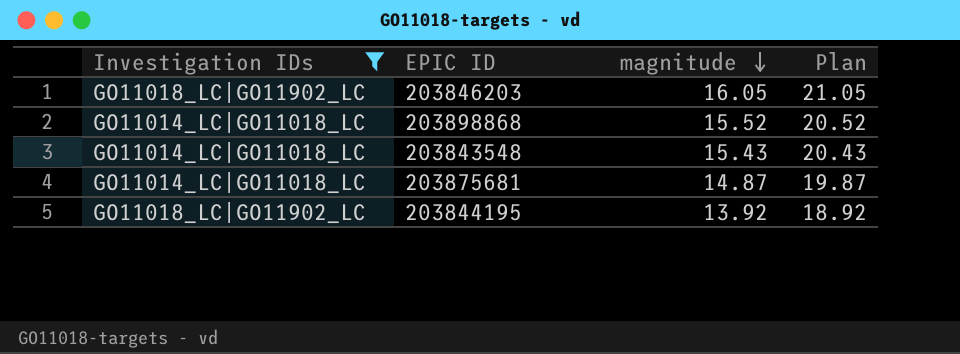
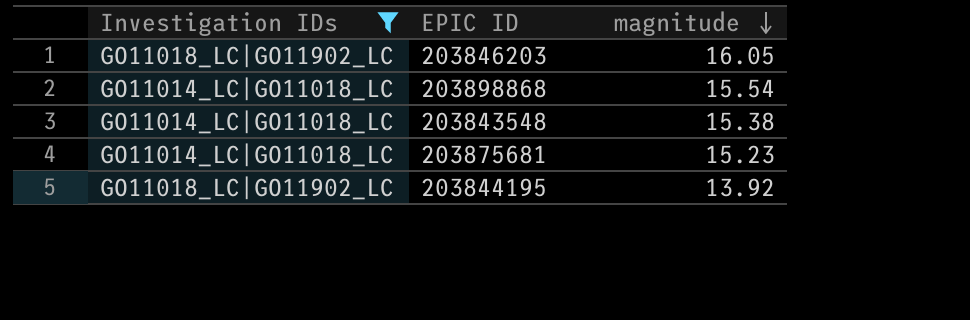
column Plan | formula: [magnitude] + 5 -> none
203898868 | magnitude: 15.52 -> 15.54
203843548 | magnitude: 15.43 -> 15.38
203875681 | magnitude: 14.87 -> 15.23

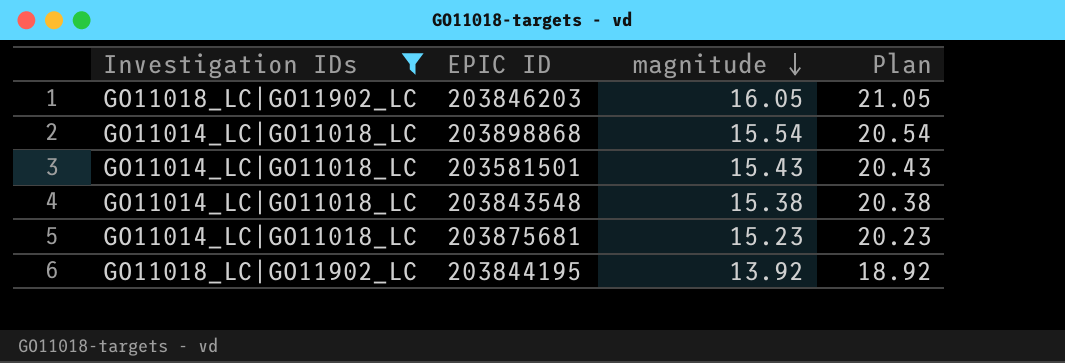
column Plan | formula: none -> [magnitude] + 5
row 203581501: none -> GO11014_LC|GO11018_LC | 15.43 | 20.43

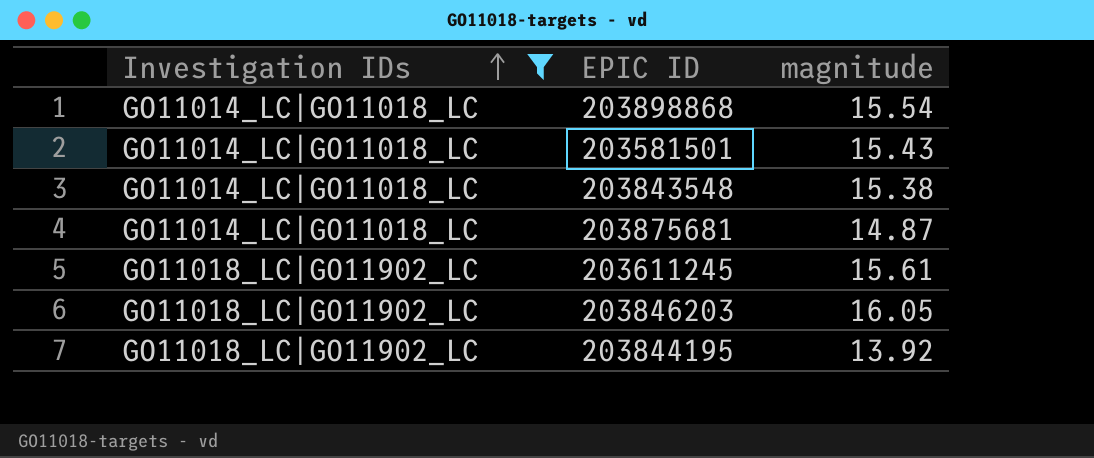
row order: magnitude descending -> Investigation IDs ascending
column Plan | formula: [magnitude] + 5 -> none
203875681 | magnitude: 15.23 -> 14.87
row 203611245: none -> GO11018_LC|GO11902_LC | 15.61

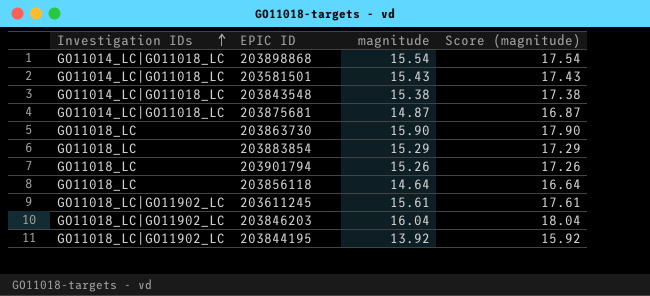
filter: Investigation IDs != GO11018_LC -> none
column Score (magnitude) | formula: none -> [magnitude] + 2
203846203 | magnitude: 16.05 -> 16.04

